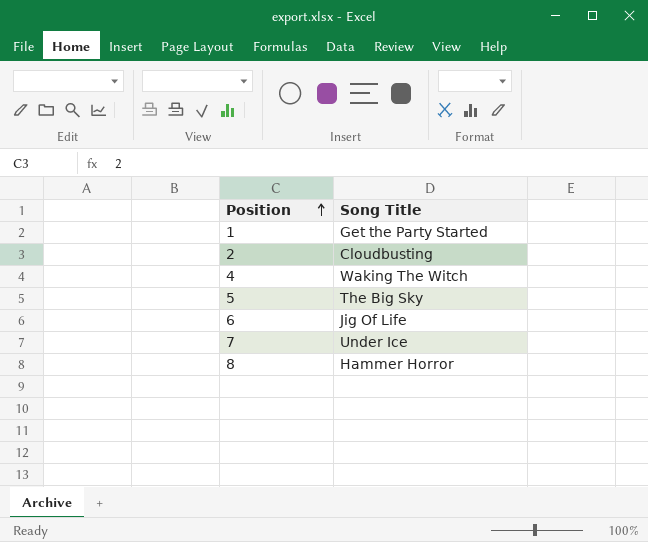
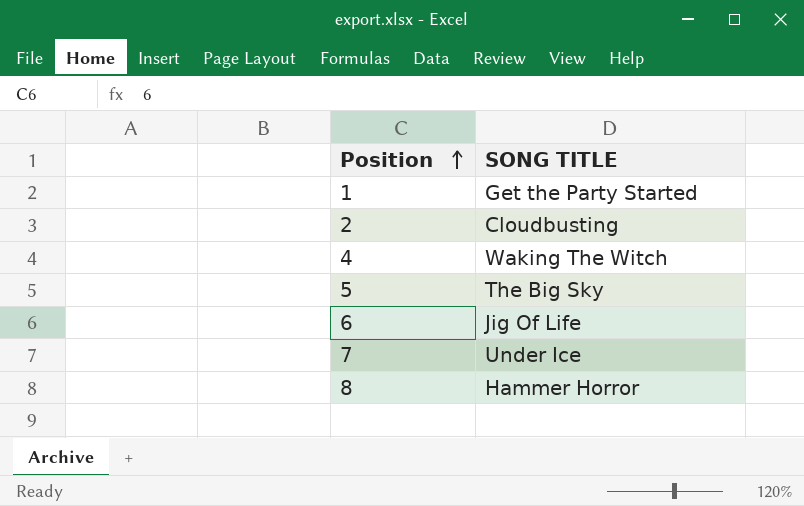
column name: Song Title -> SONG TITLE

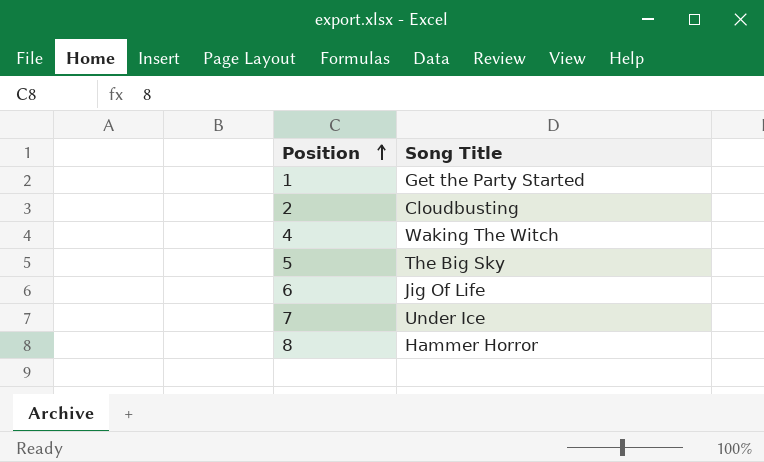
column name: SONG TITLE -> Song Title

